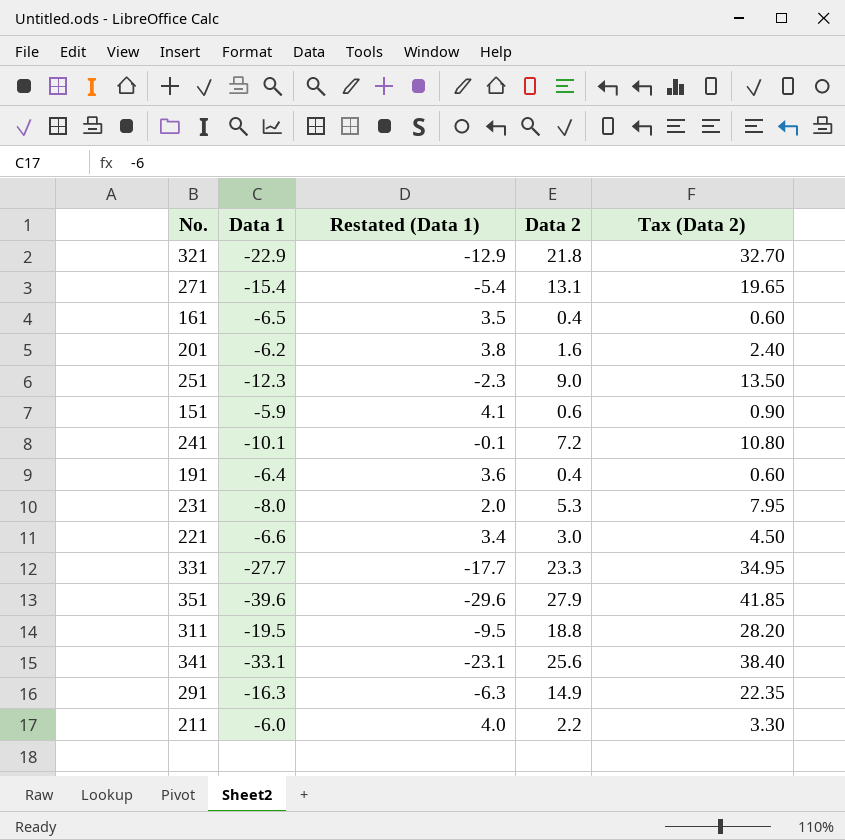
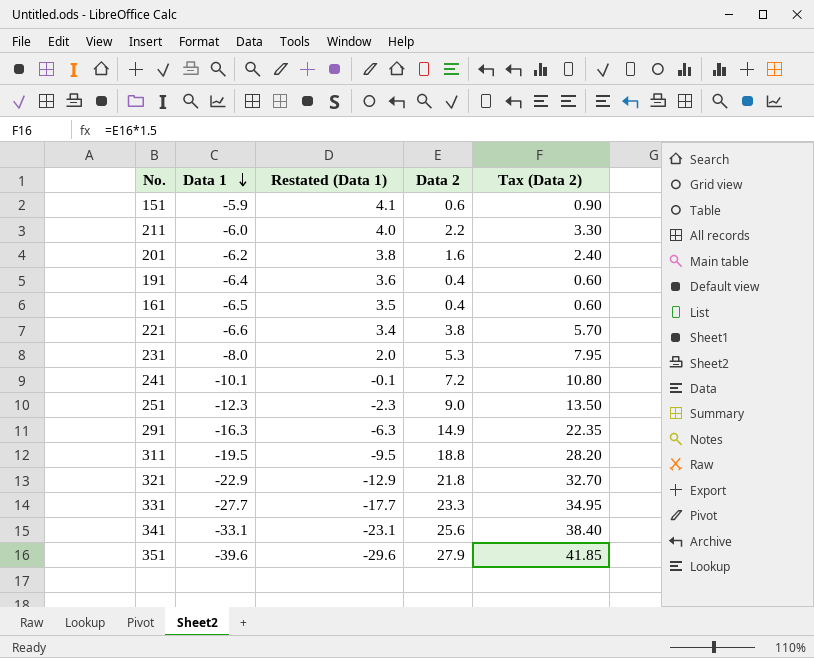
row order: none -> Data 1 descending
row 271: -15.4 | -5.4 | 13.1 | 19.65 -> none
221 | Data 2: 3.0 -> 3.8
221 | Tax (Data 2): 4.50 -> 5.70

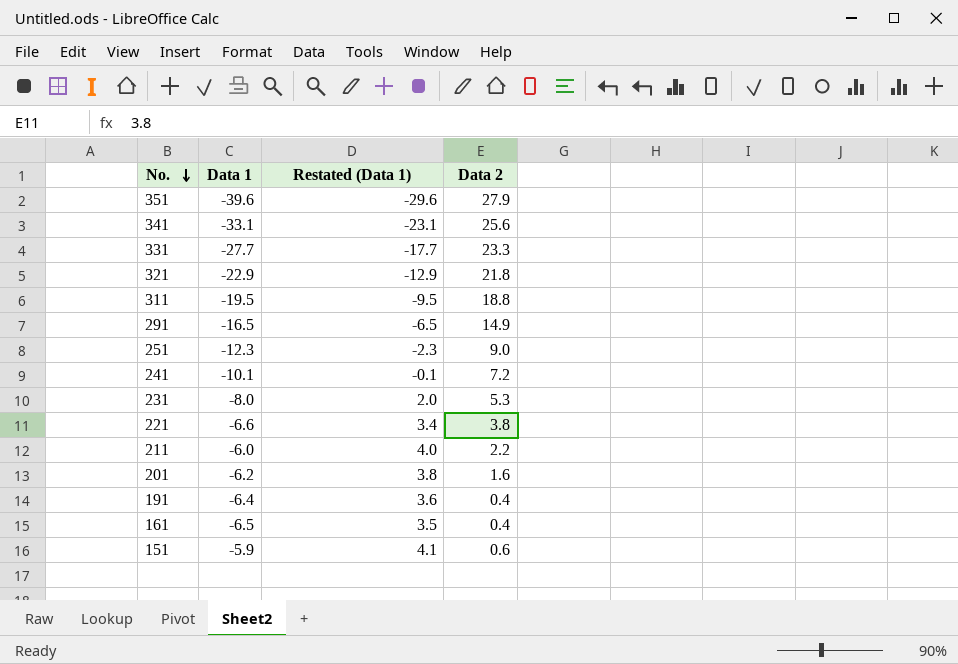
row order: Data 1 descending -> No. descending
column Tax (Data 2) | formula: [Data 2] * 1.5 -> none
291 | Data 1: -16.3 -> -16.5
291 | Restated (Data 1): -6.3 -> -6.5

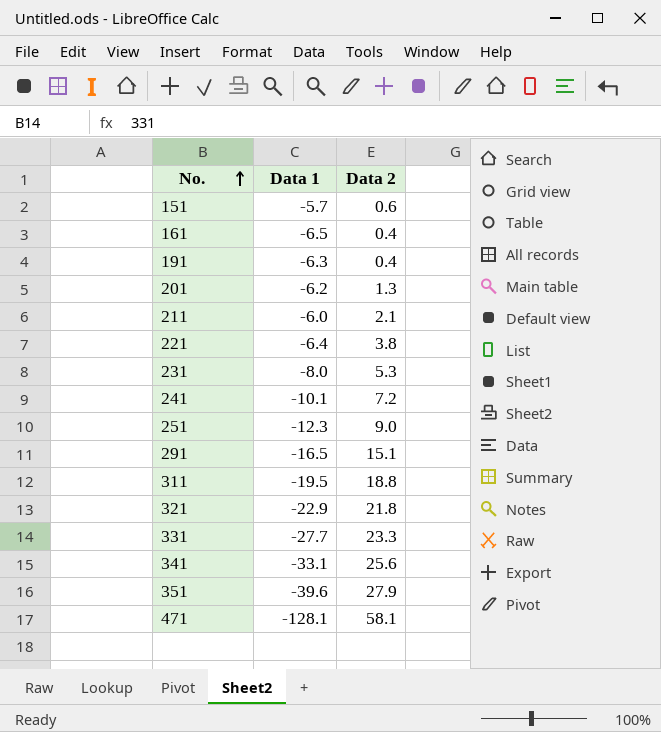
row order: No. descending -> No. ascending
column Restated (Data 1) | formula: [Data 1] + 10 -> none
151 | Data 1: -5.9 -> -5.7
191 | Data 1: -6.4 -> -6.3
201 | Data 2: 1.6 -> 1.3
211 | Data 2: 2.2 -> 2.1
221 | Data 1: -6.6 -> -6.4
291 | Data 2: 14.9 -> 15.1
row 471: none -> -128.1 | 58.1

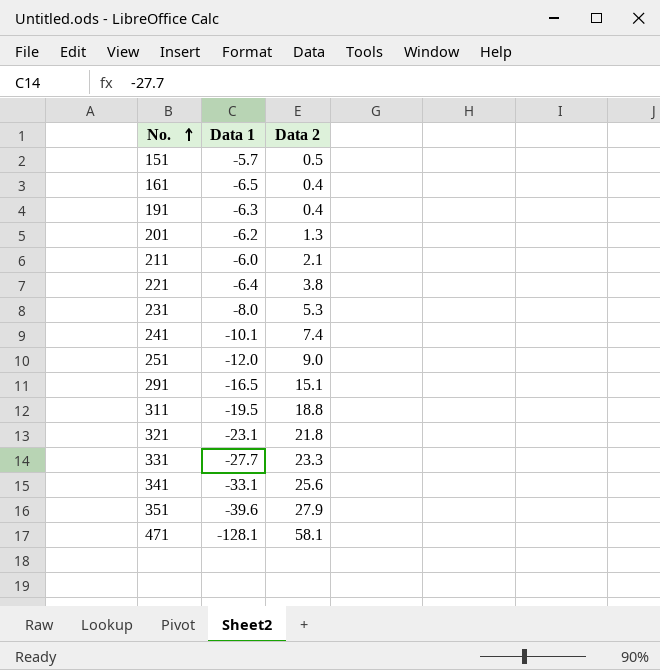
151 | Data 2: 0.6 -> 0.5
241 | Data 2: 7.2 -> 7.4
251 | Data 1: -12.3 -> -12.0
321 | Data 1: -22.9 -> -23.1

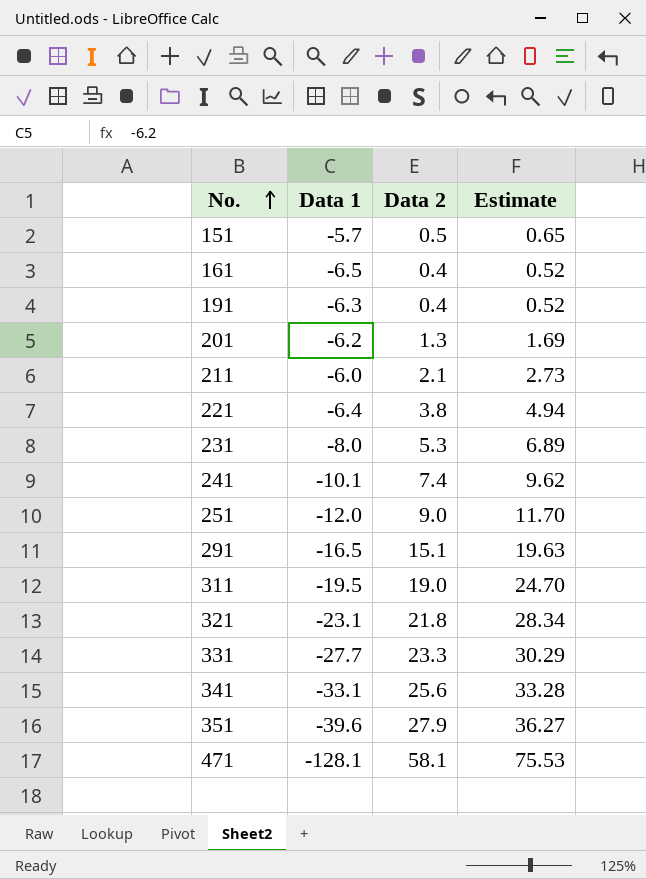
column Estimate | formula: none -> [Data 2] * 1.3
311 | Data 2: 18.8 -> 19.0

